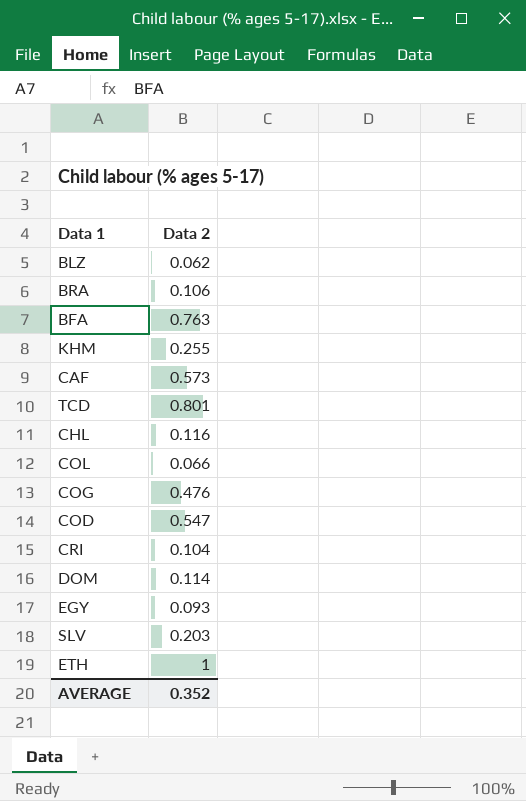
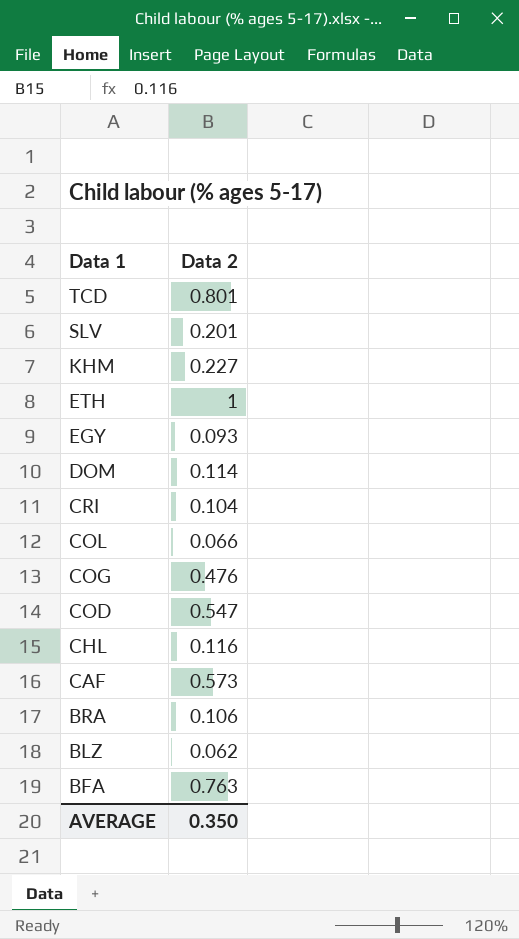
row order: none -> Data 1 descending
SLV | Data 2: 0.203 -> 0.201
KHM | Data 2: 0.255 -> 0.227
AVERAGE | Data 2: 0.352 -> 0.350

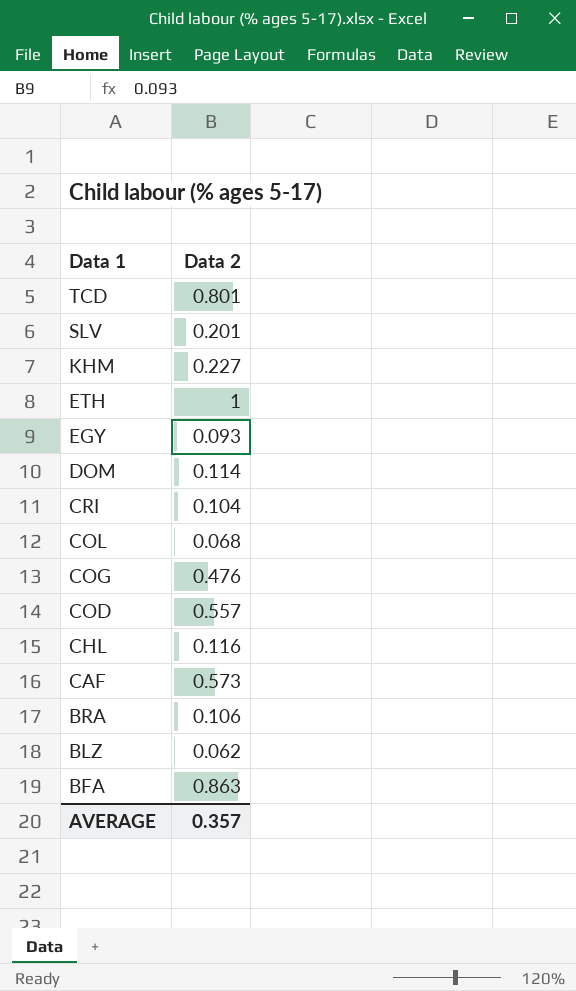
COL | Data 2: 0.066 -> 0.068
COD | Data 2: 0.547 -> 0.557
BFA | Data 2: 0.763 -> 0.863
AVERAGE | Data 2: 0.350 -> 0.357

